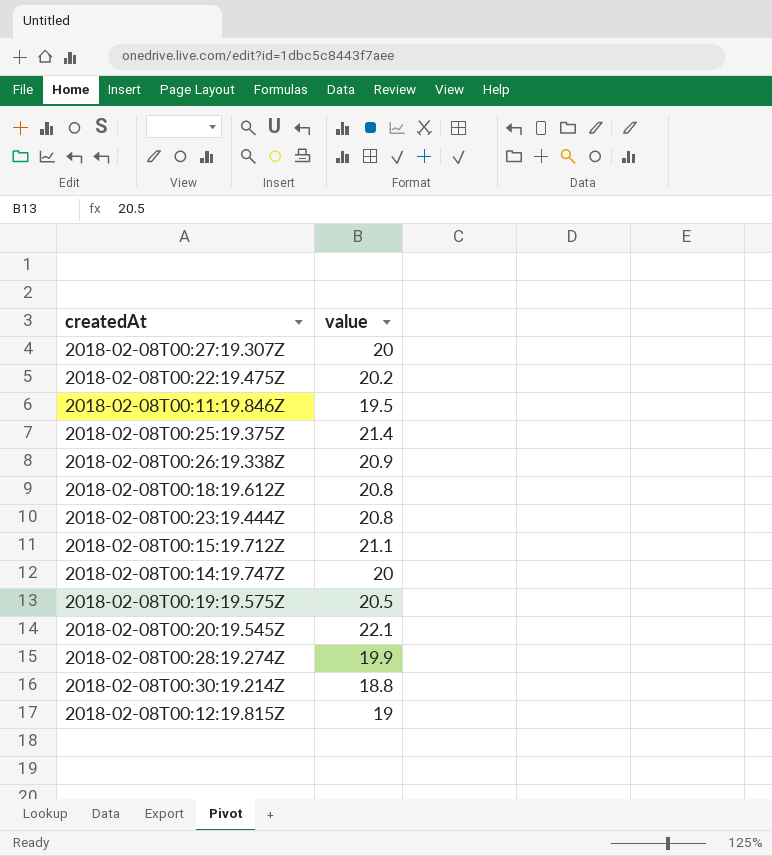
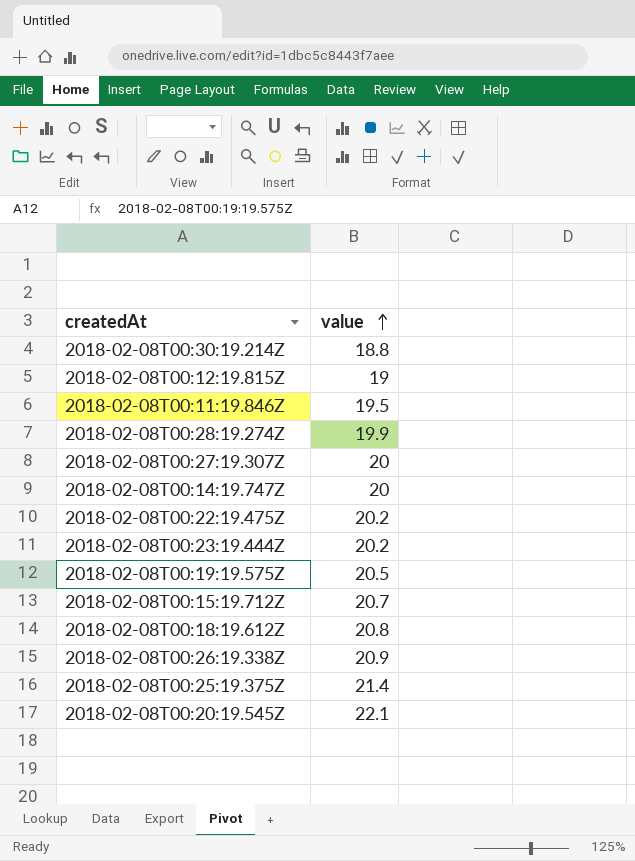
row order: none -> value ascending
2018-02-08T00:23:19.444Z | value: 20.8 -> 20.2
2018-02-08T00:15:19.712Z | value: 21.1 -> 20.7

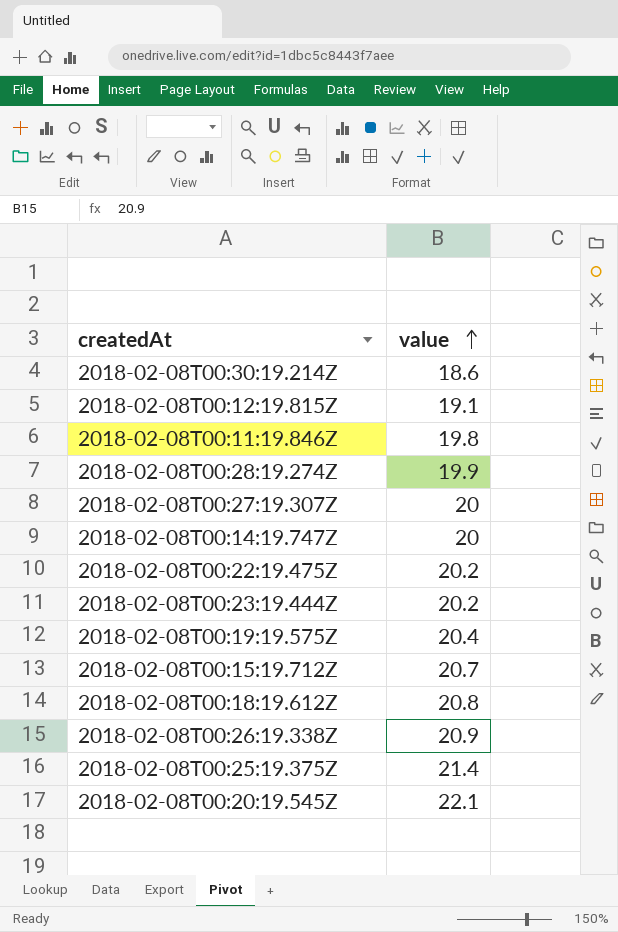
2018-02-08T00:30:19.214Z | value: 18.8 -> 18.6
2018-02-08T00:12:19.815Z | value: 19 -> 19.1
2018-02-08T00:11:19.846Z | value: 19.5 -> 19.8
2018-02-08T00:19:19.575Z | value: 20.5 -> 20.4

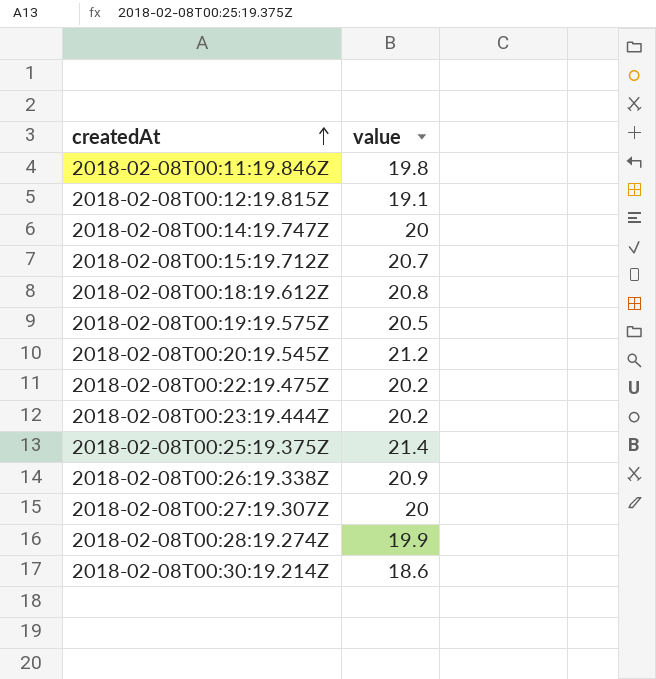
row order: value ascending -> createdAt ascending
2018-02-08T00:19:19.575Z | value: 20.4 -> 20.5
2018-02-08T00:20:19.545Z | value: 22.1 -> 21.2

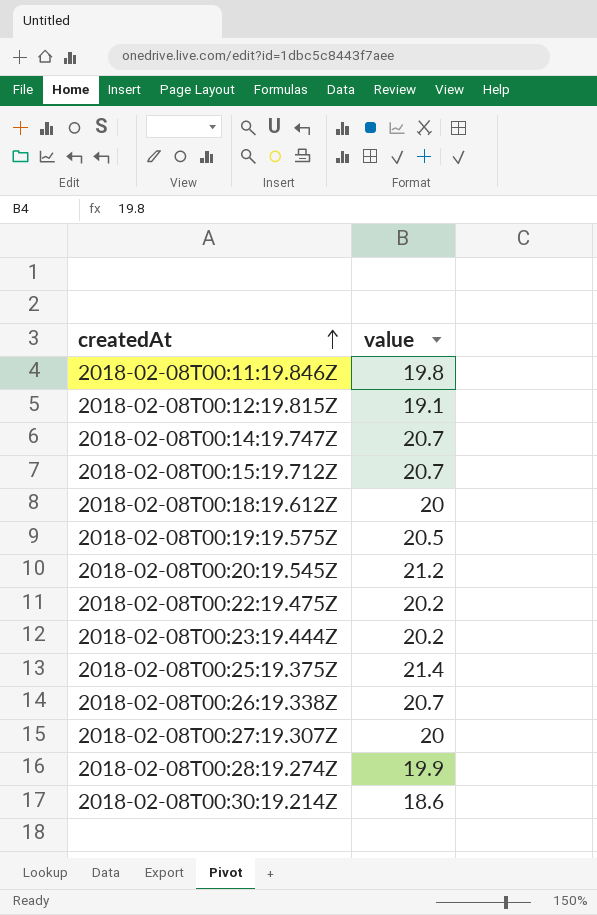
2018-02-08T00:14:19.747Z | value: 20 -> 20.7
2018-02-08T00:18:19.612Z | value: 20.8 -> 20
2018-02-08T00:26:19.338Z | value: 20.9 -> 20.7

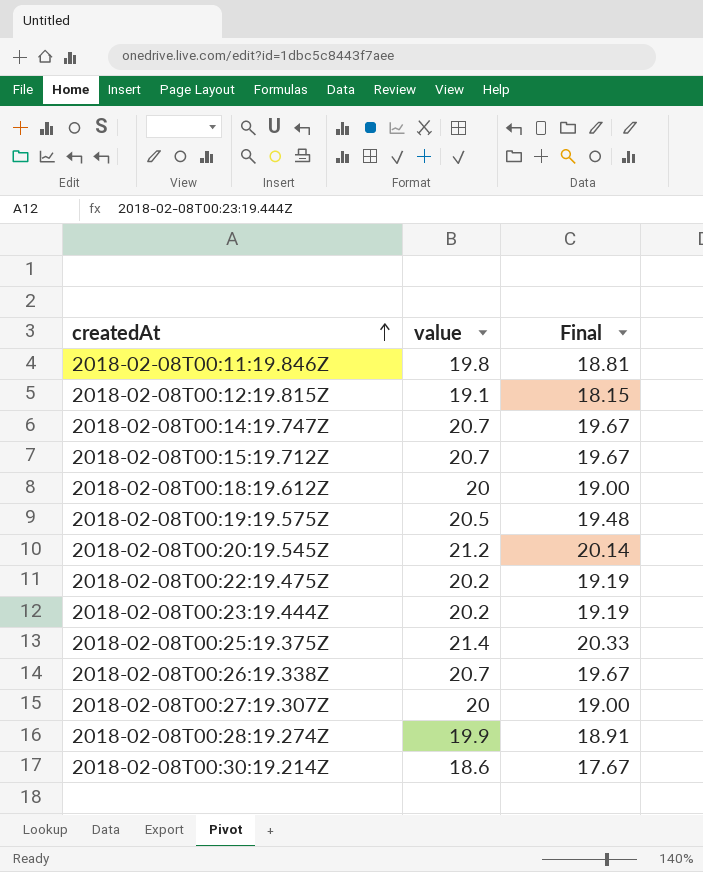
column Final | formula: none -> [value] * 0.95

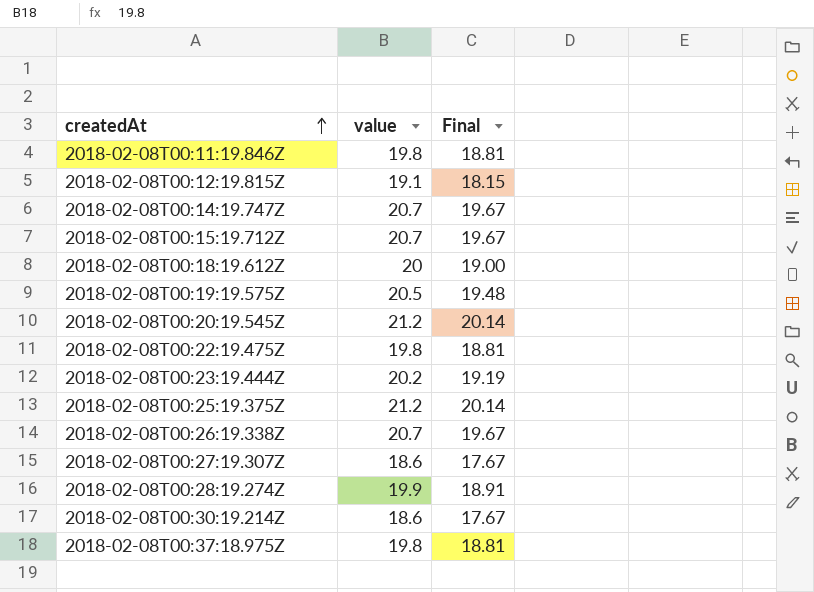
2018-02-08T00:22:19.475Z | value: 20.2 -> 19.8
2018-02-08T00:22:19.475Z | Final: 19.19 -> 18.81
2018-02-08T00:25:19.375Z | value: 21.4 -> 21.2
2018-02-08T00:25:19.375Z | Final: 20.33 -> 20.14
2018-02-08T00:27:19.307Z | value: 20 -> 18.6
2018-02-08T00:27:19.307Z | Final: 19.00 -> 17.67
row 2018-02-08T00:37:18.975Z: none -> 19.8 | 18.81

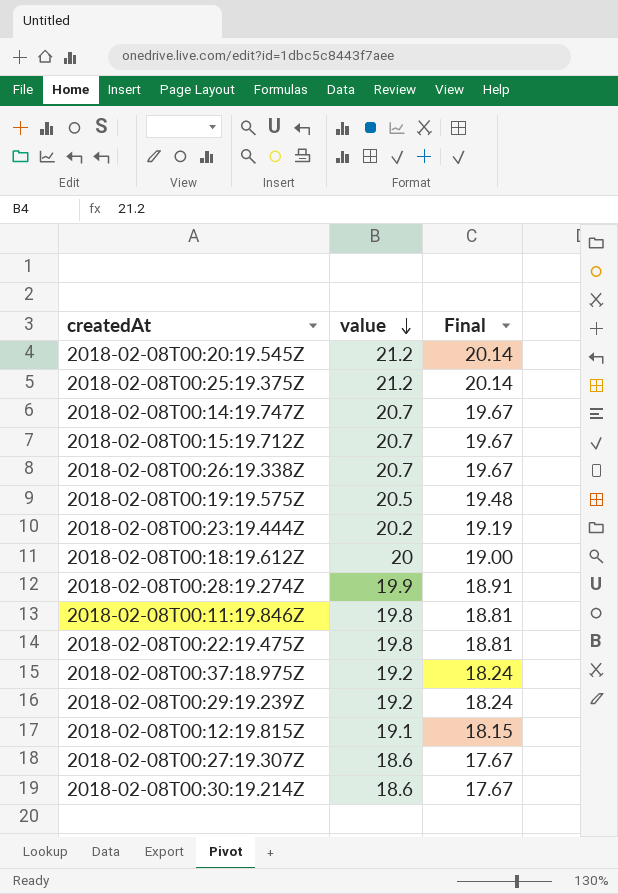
row order: createdAt ascending -> value descending
2018-02-08T00:37:18.975Z | value: 19.8 -> 19.2
2018-02-08T00:37:18.975Z | Final: 18.81 -> 18.24
row 2018-02-08T00:29:19.239Z: none -> 19.2 | 18.24

